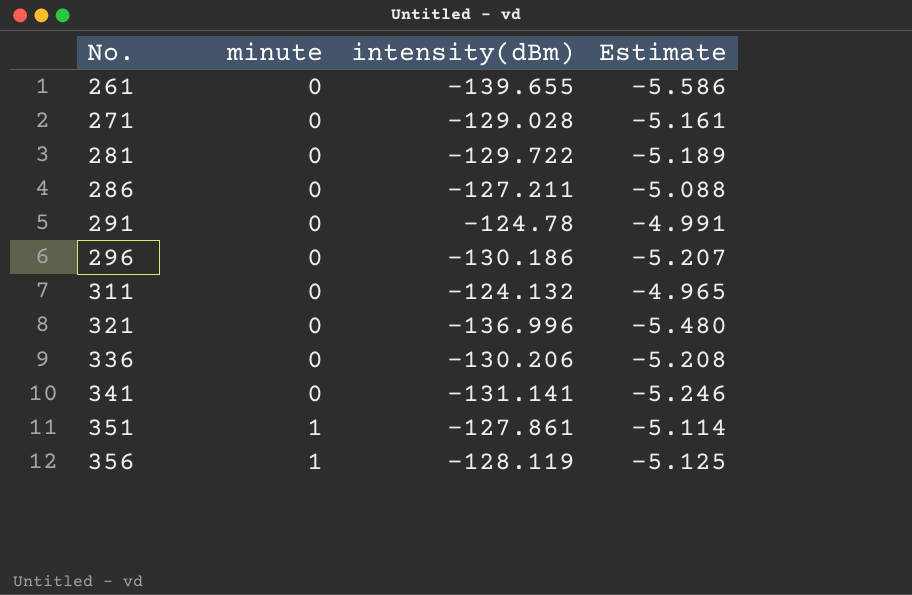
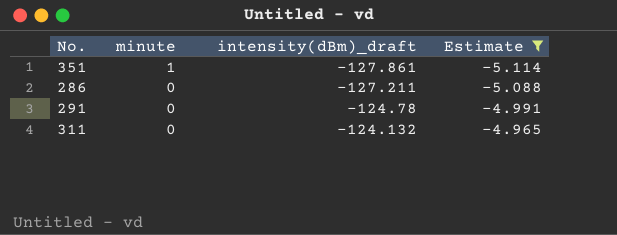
filter: none -> Estimate >= -5.114
row order: No. ascending -> minute descending
column name: intensity(dBm) -> intensity(dBm)_draft

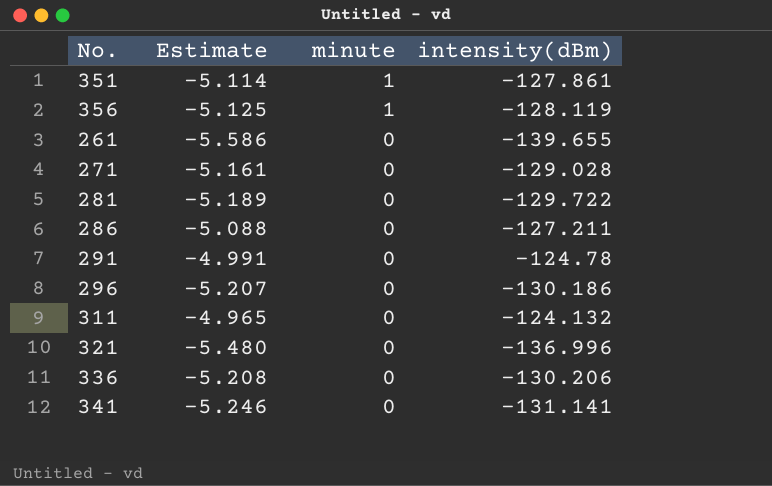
filter: Estimate >= -5.114 -> none
column Estimate | position: 4 -> 2
column name: intensity(dBm)_draft -> intensity(dBm)

